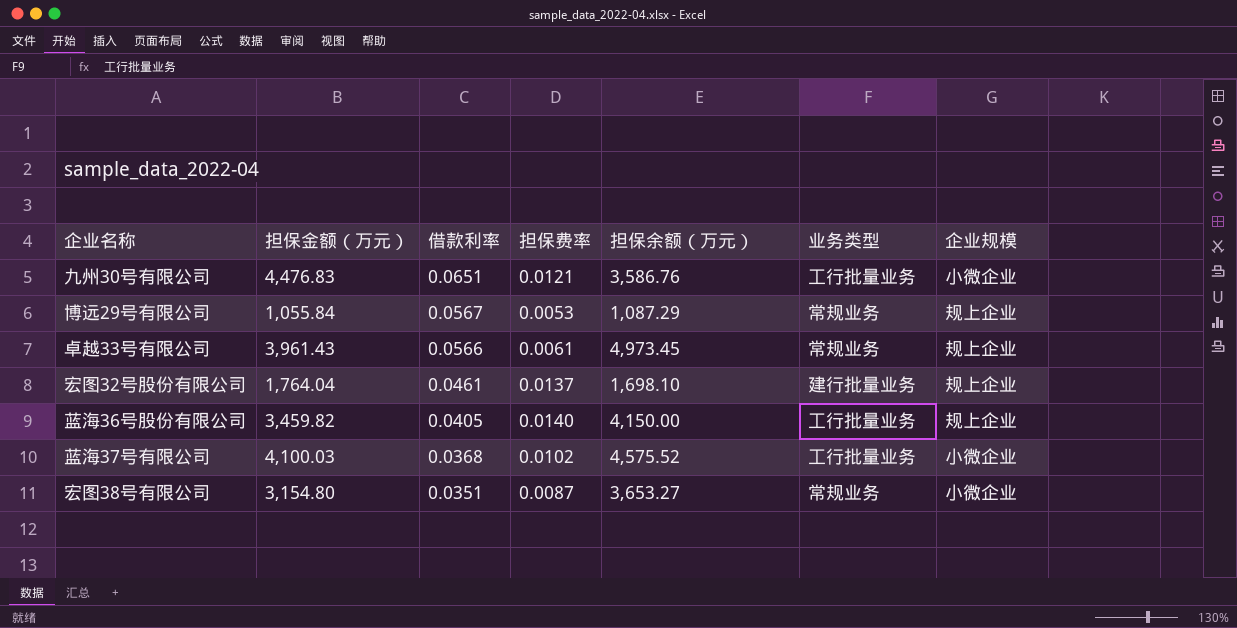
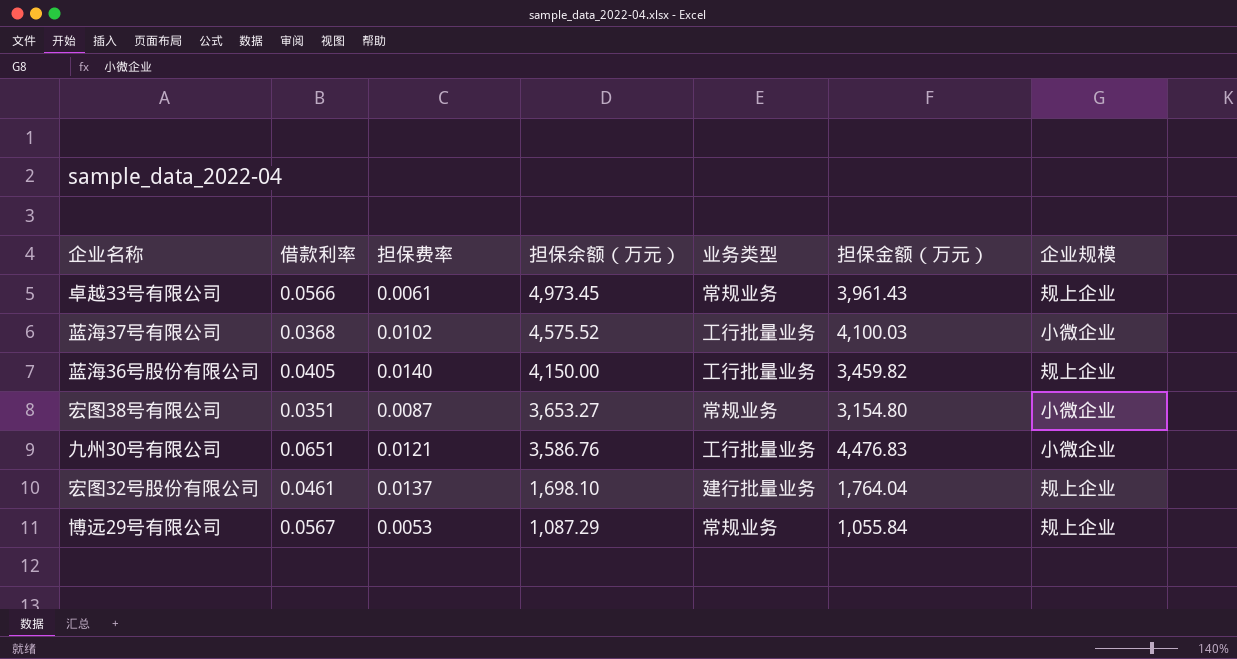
row order: 借款利率 descending -> 担保余额（万元） descending
column 担保金额（万元） | position: 2 -> 6

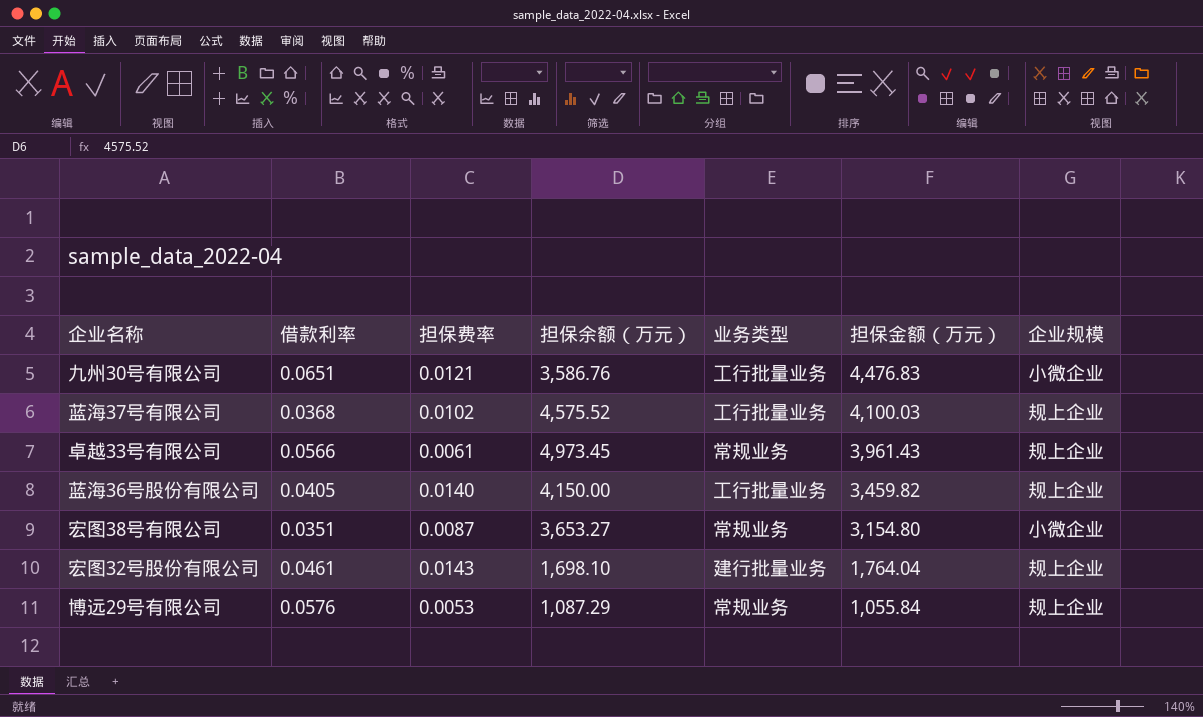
row order: 担保余额（万元） descending -> 担保金额（万元） descending
蓝海37号有限公司 | 企业规模: 小微企业 -> 规上企业
宏图32号股份有限公司 | 担保费率: 0.0137 -> 0.0143
博远29号有限公司 | 借款利率: 0.0567 -> 0.0576

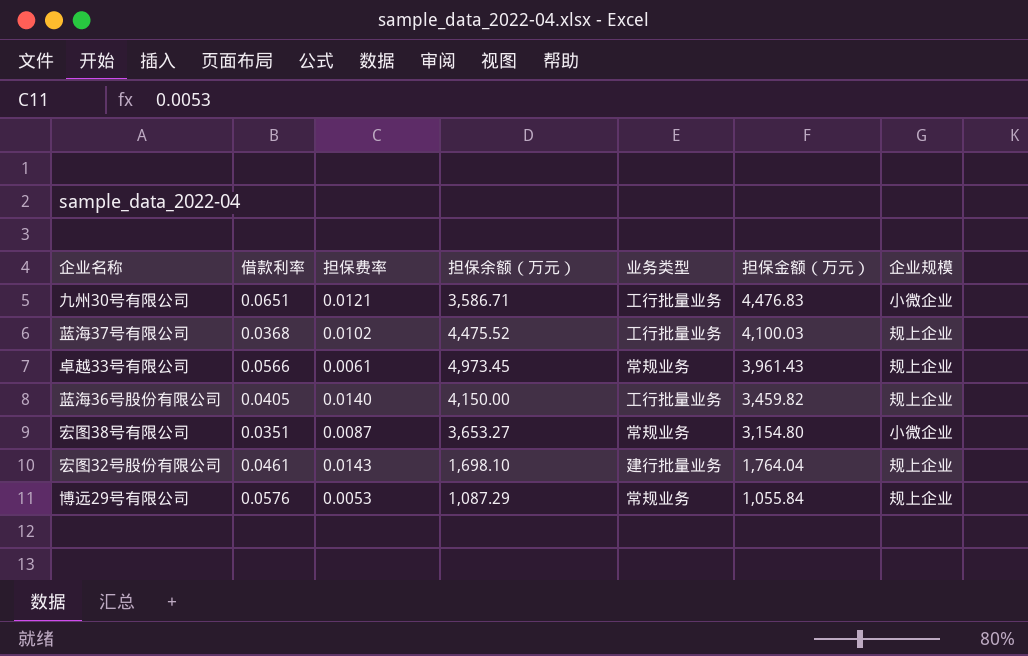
九州30号有限公司 | 担保余额（万元）: 3,586.76 -> 3,586.71
蓝海37号有限公司 | 担保余额（万元）: 4,575.52 -> 4,475.52

